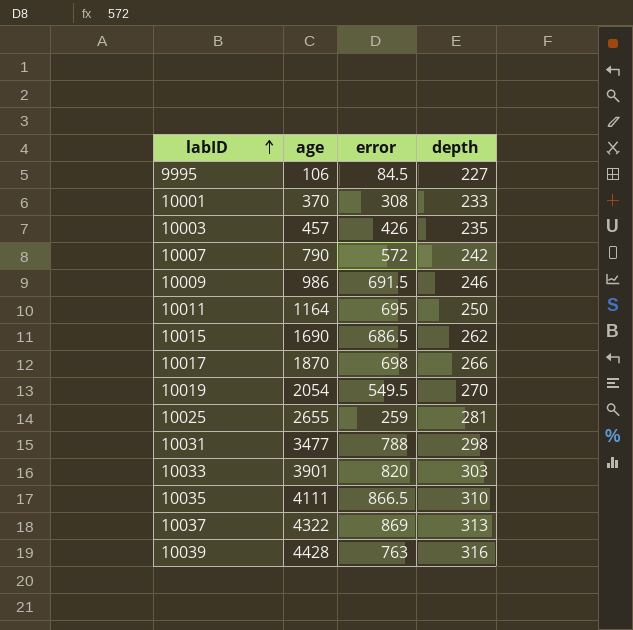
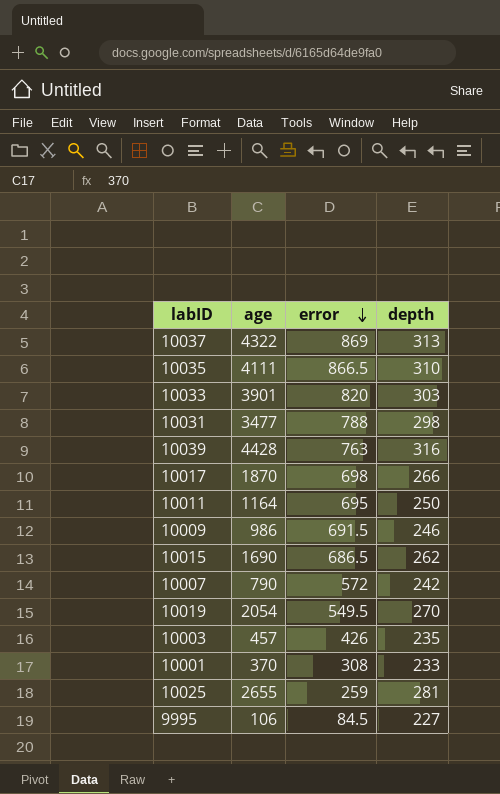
row order: labID ascending -> error descending

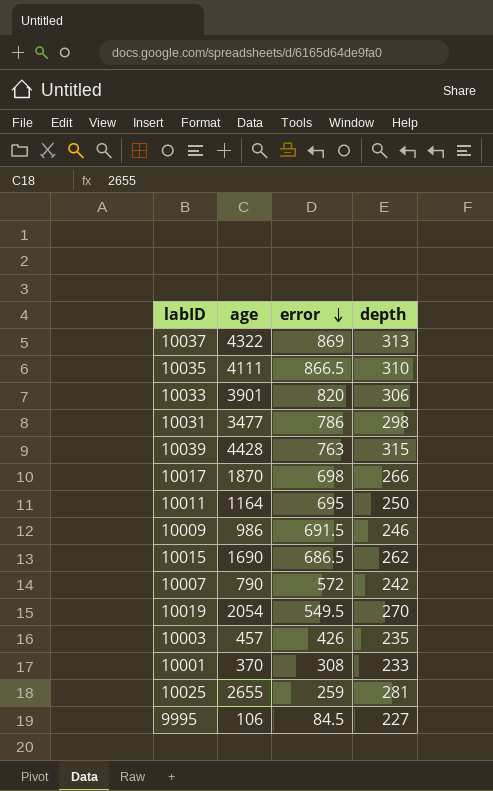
10033 | depth: 303 -> 306
10031 | error: 788 -> 786
10039 | depth: 316 -> 315

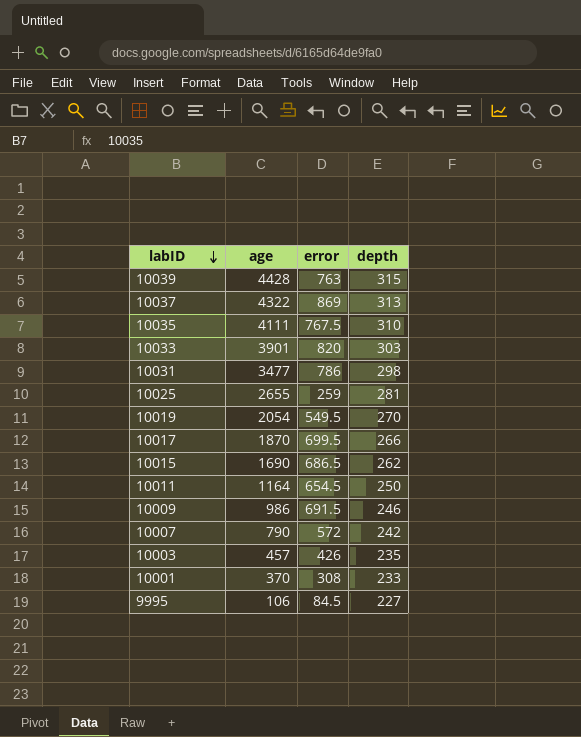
row order: error descending -> labID descending
10035 | error: 866.5 -> 767.5
10033 | depth: 306 -> 303
10017 | error: 698 -> 699.5
10011 | error: 695 -> 654.5

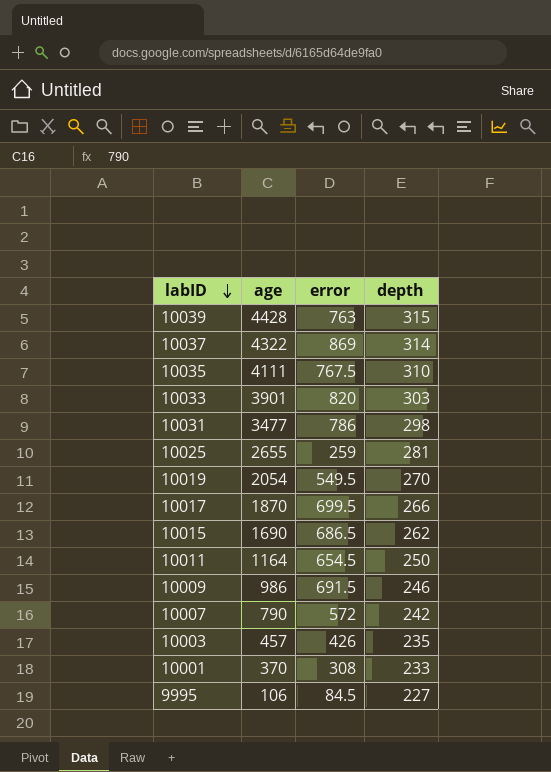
10037 | depth: 313 -> 314

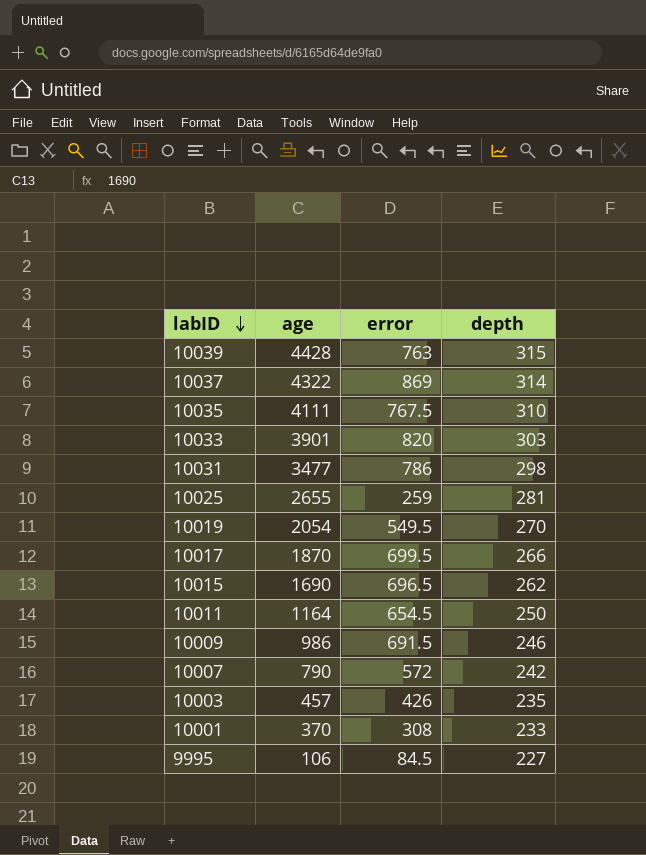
10015 | error: 686.5 -> 696.5

